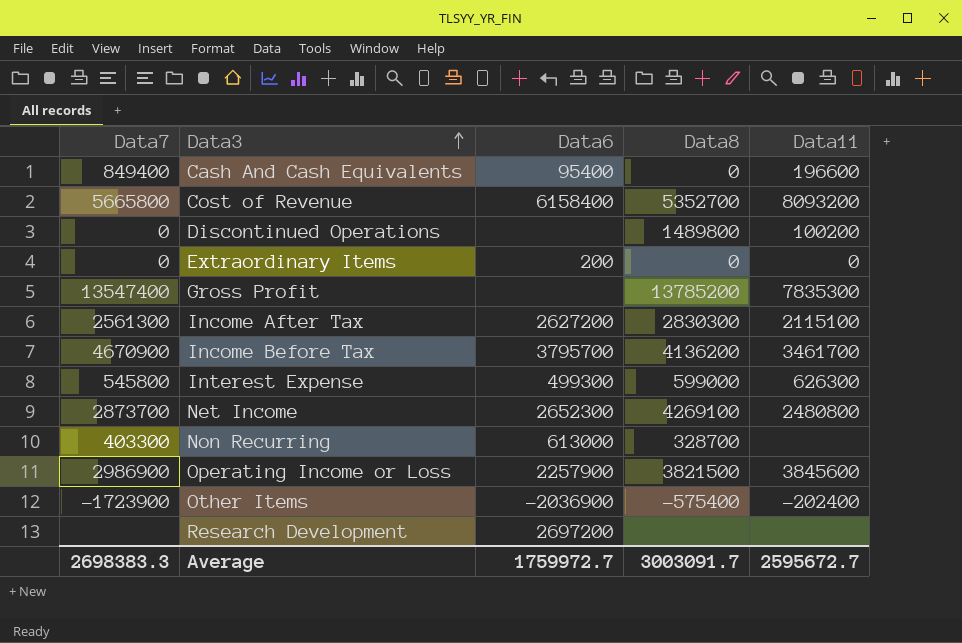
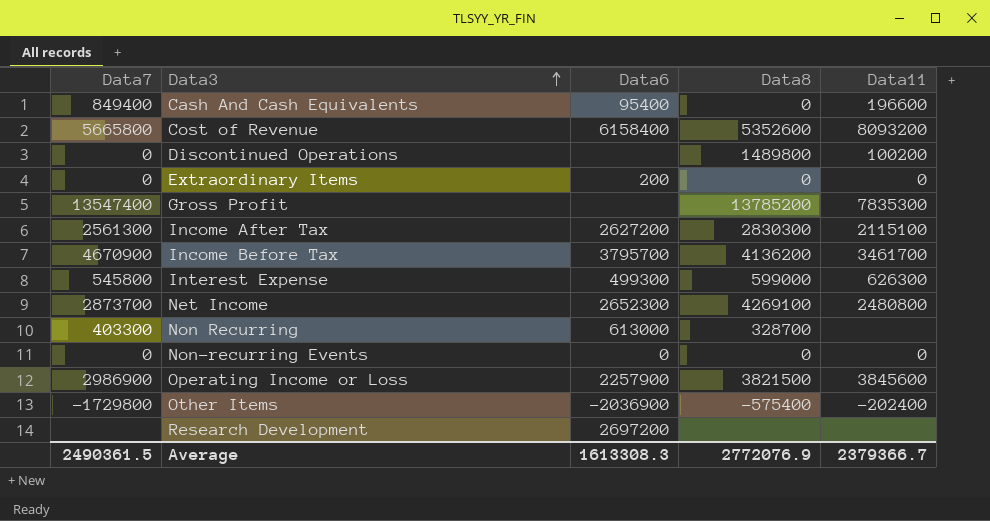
Cost of Revenue | Data8: 5352700 -> 5352600
row Non-recurring Events: none -> 0 | 0 | 0 | 0
Other Items | Data7: -1723900 -> -1729800
Average | Data7: 2698383.3 -> 2490361.5
Average | Data6: 1759972.7 -> 1613308.3
Average | Data8: 3003091.7 -> 2772076.9
Average | Data11: 2595672.7 -> 2379366.7

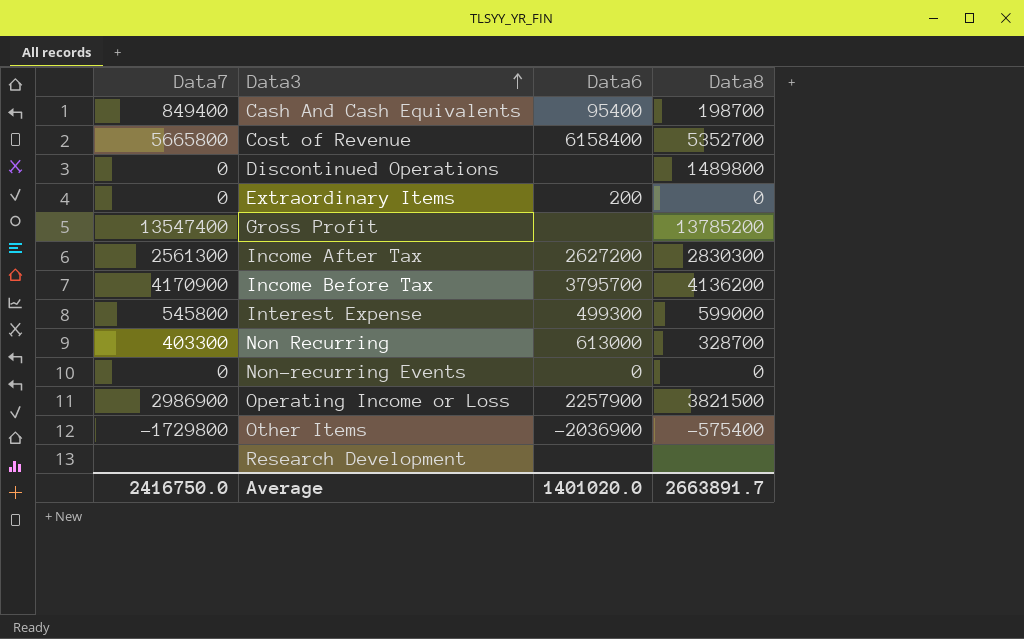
column Data11 | position: 5 -> none
row Net Income: 2873700 | 2652300 | 4269100 | 2480800 -> none
Cash And Cash Equivalents | Data8: 0 -> 198700
Cost of Revenue | Data8: 5352600 -> 5352700
Income Before Tax | Data7: 4670900 -> 4170900
Research Development | Data6: 2697200 -> none
Average | Data7: 2490361.5 -> 2416750.0
Average | Data6: 1613308.3 -> 1401020.0
Average | Data8: 2772076.9 -> 2663891.7

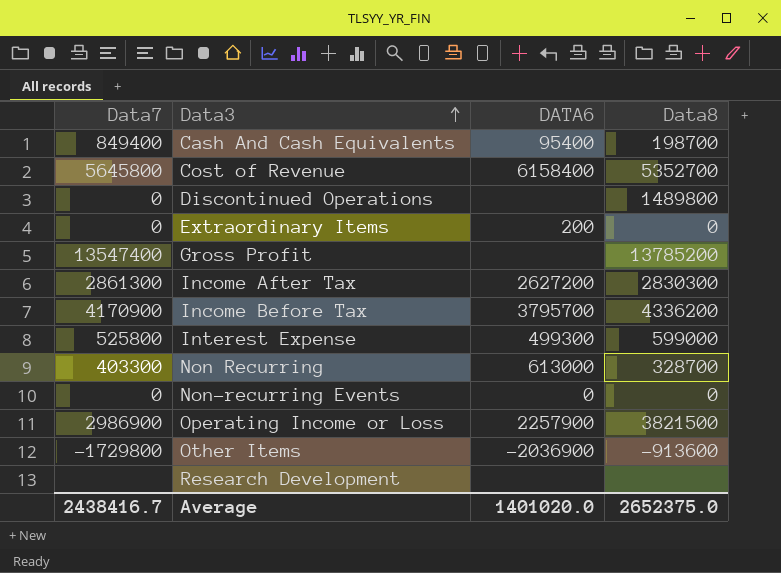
column name: Data6 -> DATA6
Cost of Revenue | Data7: 5665800 -> 5645800
Income After Tax | Data7: 2561300 -> 2861300
Income Before Tax | Data8: 4136200 -> 4336200
Interest Expense | Data7: 545800 -> 525800
Other Items | Data8: -575400 -> -913600
Average | Data7: 2416750.0 -> 2438416.7
Average | Data8: 2663891.7 -> 2652375.0

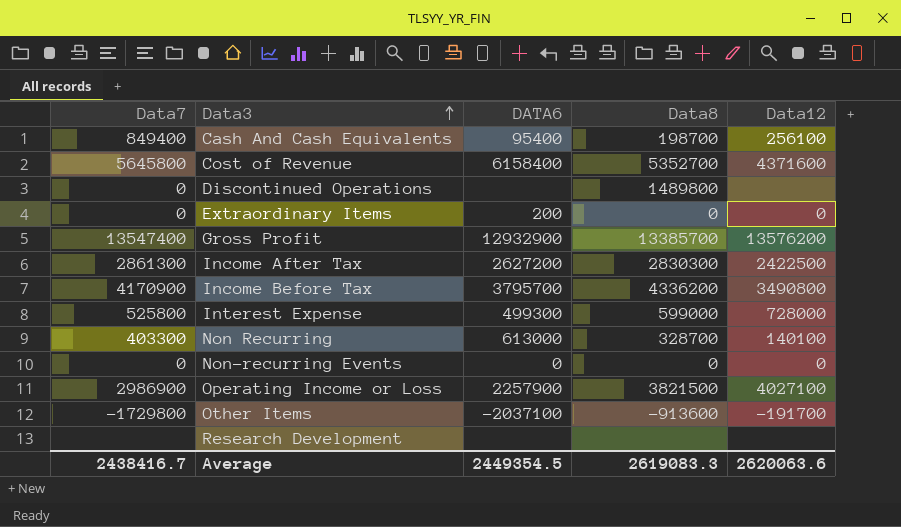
column Data12 | position: none -> 5
Gross Profit | DATA6: none -> 12932900
Gross Profit | Data8: 13785200 -> 13385700
Other Items | DATA6: -2036900 -> -2037100
Average | DATA6: 1401020.0 -> 2449354.5
Average | Data8: 2652375.0 -> 2619083.3

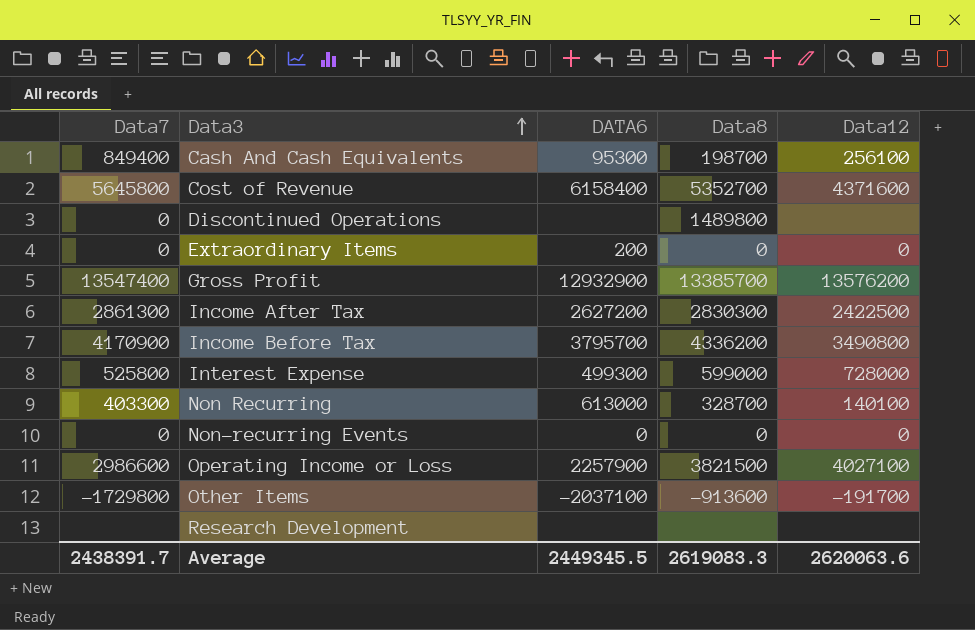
Cash And Cash Equivalents | DATA6: 95400 -> 95300
Operating Income or Loss | Data7: 2986900 -> 2986600
Average | Data7: 2438416.7 -> 2438391.7
Average | DATA6: 2449354.5 -> 2449345.5

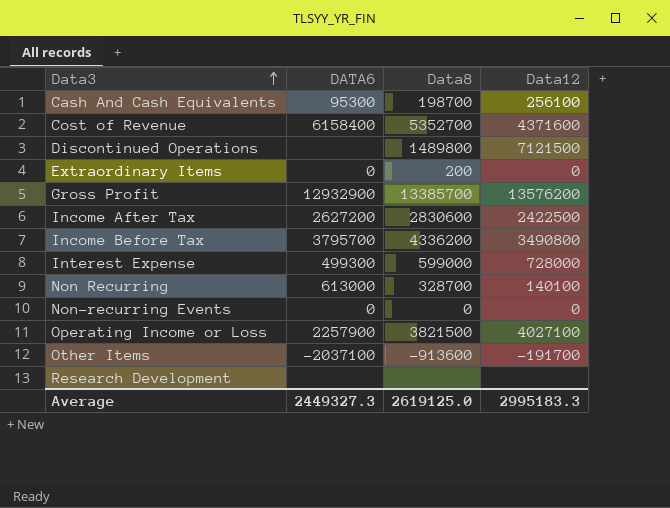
column Data7 | position: 1 -> none
Discontinued Operations | Data12: none -> 7121500
Extraordinary Items | DATA6: 200 -> 0
Extraordinary Items | Data8: 0 -> 200
Income After Tax | Data8: 2830300 -> 2830600
Average | DATA6: 2449345.5 -> 2449327.3
Average | Data8: 2619083.3 -> 2619125.0
Average | Data12: 2620063.6 -> 2995183.3

